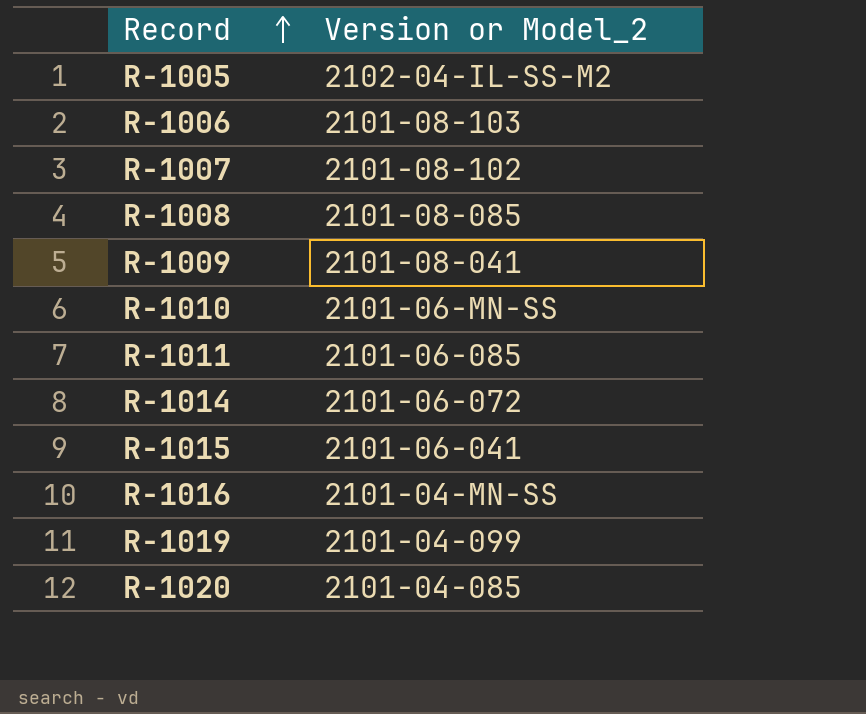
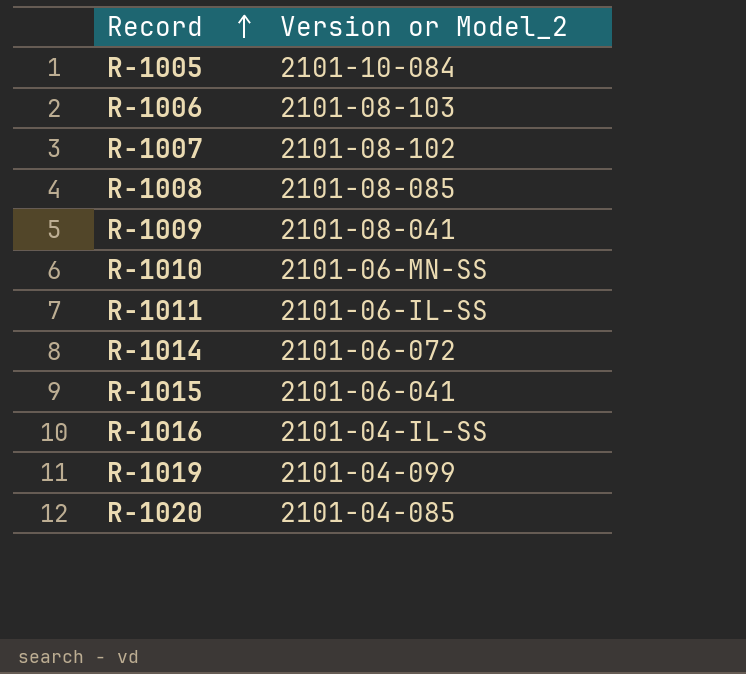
R-1005 | Version or Model_2: 2102-04-IL-SS-M2 -> 2101-10-084
R-1011 | Version or Model_2: 2101-06-085 -> 2101-06-IL-SS
R-1016 | Version or Model_2: 2101-04-MN-SS -> 2101-04-IL-SS

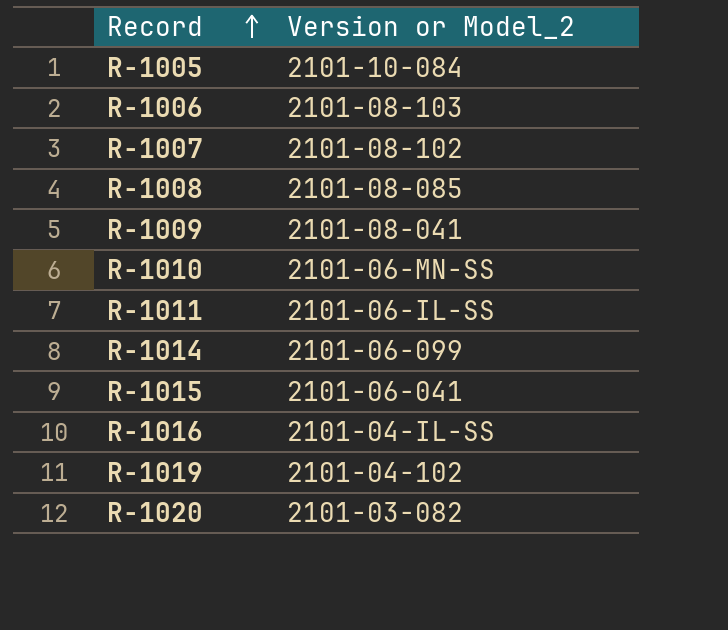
R-1014 | Version or Model_2: 2101-06-072 -> 2101-06-099
R-1019 | Version or Model_2: 2101-04-099 -> 2101-04-102
R-1020 | Version or Model_2: 2101-04-085 -> 2101-03-082

